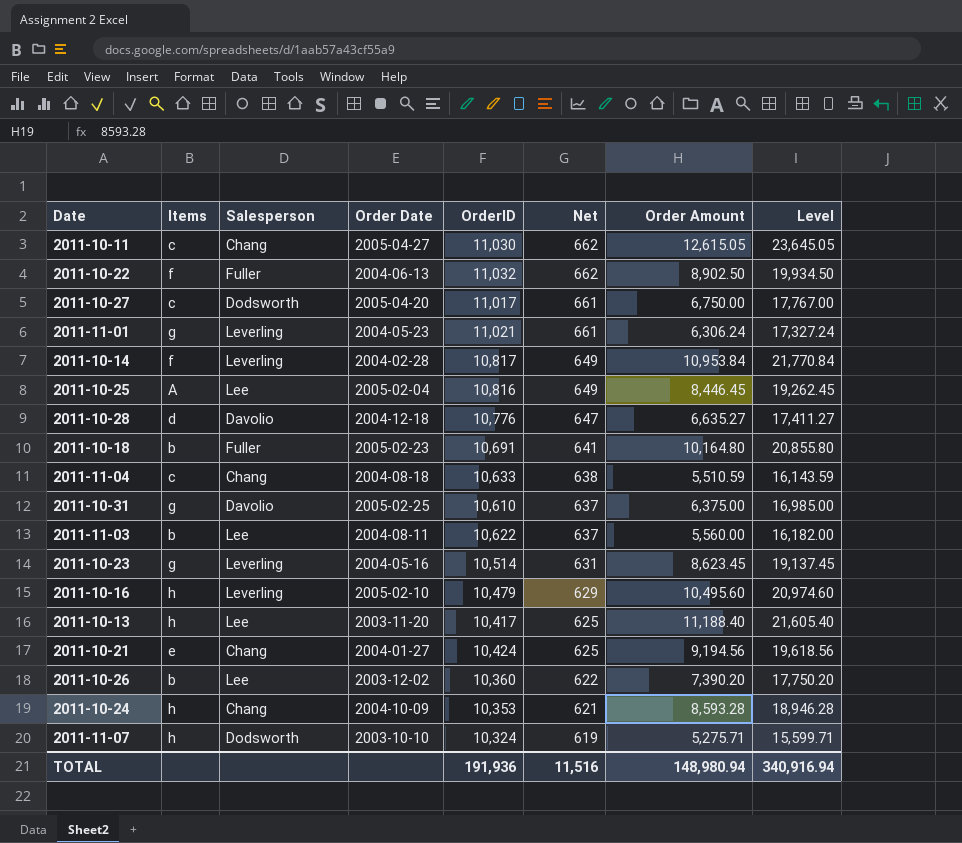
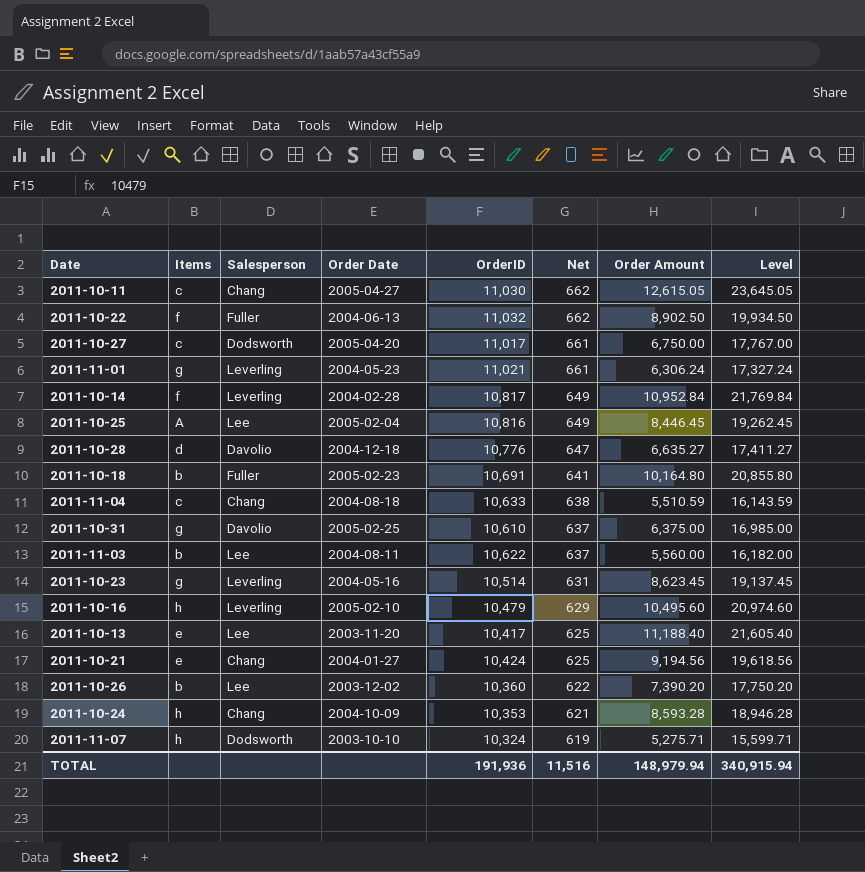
2011-10-14 | Order Amount: 10,953.84 -> 10,952.84
2011-10-14 | Level: 21,770.84 -> 21,769.84
2011-10-13 | Items: h -> e
TOTAL | Order Amount: 148,980.94 -> 148,979.94
TOTAL | Level: 340,916.94 -> 340,915.94

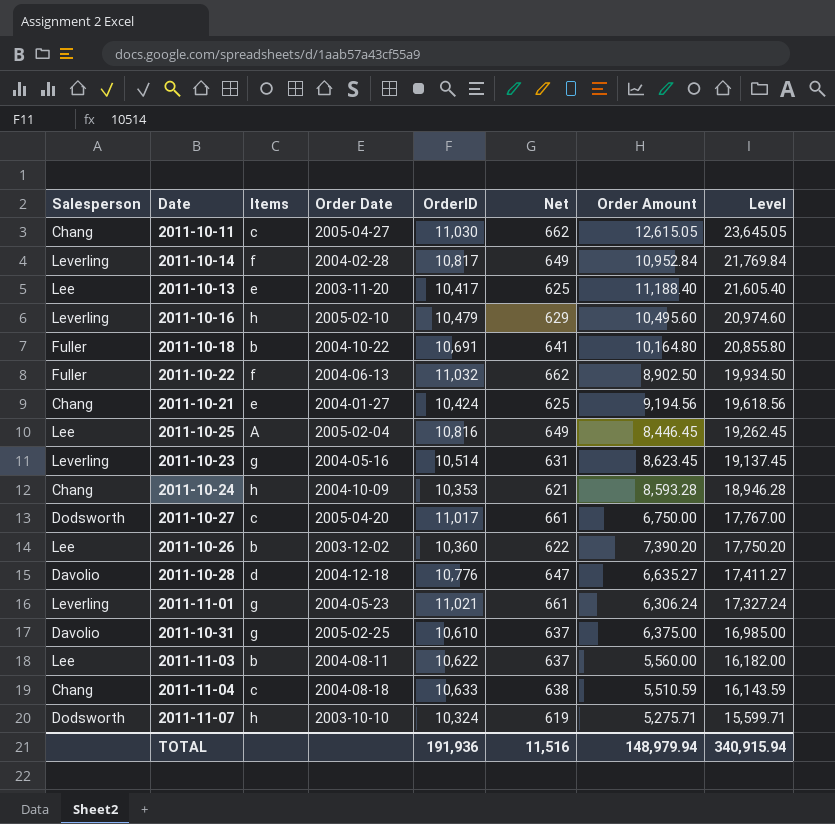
row order: Net descending -> Level descending
column Salesperson | position: 3 -> 1
2011-10-18 | Order Date: 2005-02-23 -> 2004-10-22

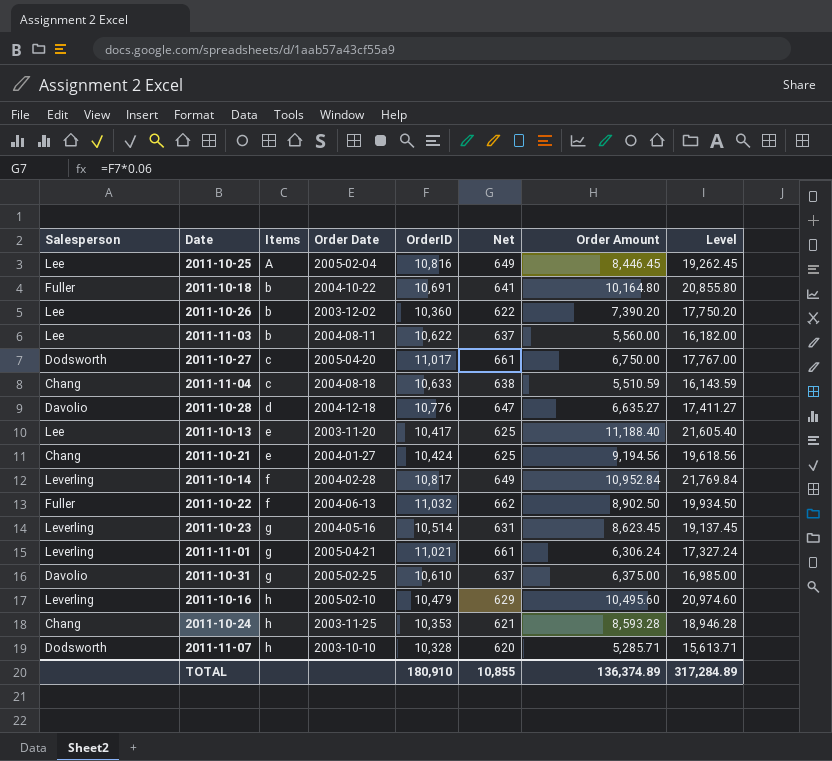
row order: Level descending -> Items ascending
row 2011-10-11: Chang | c | 2005-04-27 | 11,030 | 662 | 12,615.05 | 23,645.05 -> none
2011-11-01 | Order Date: 2004-05-23 -> 2005-04-21
2011-10-24 | Order Date: 2004-10-09 -> 2003-11-25
2011-11-07 | OrderID: 10,324 -> 10,328
2011-11-07 | Net: 619 -> 620
2011-11-07 | Order Amount: 5,275.71 -> 5,285.71
2011-11-07 | Level: 15,599.71 -> 15,613.71
TOTAL | OrderID: 191,936 -> 180,910
TOTAL | Net: 11,516 -> 10,855
TOTAL | Order Amount: 148,979.94 -> 136,374.89
TOTAL | Level: 340,915.94 -> 317,284.89

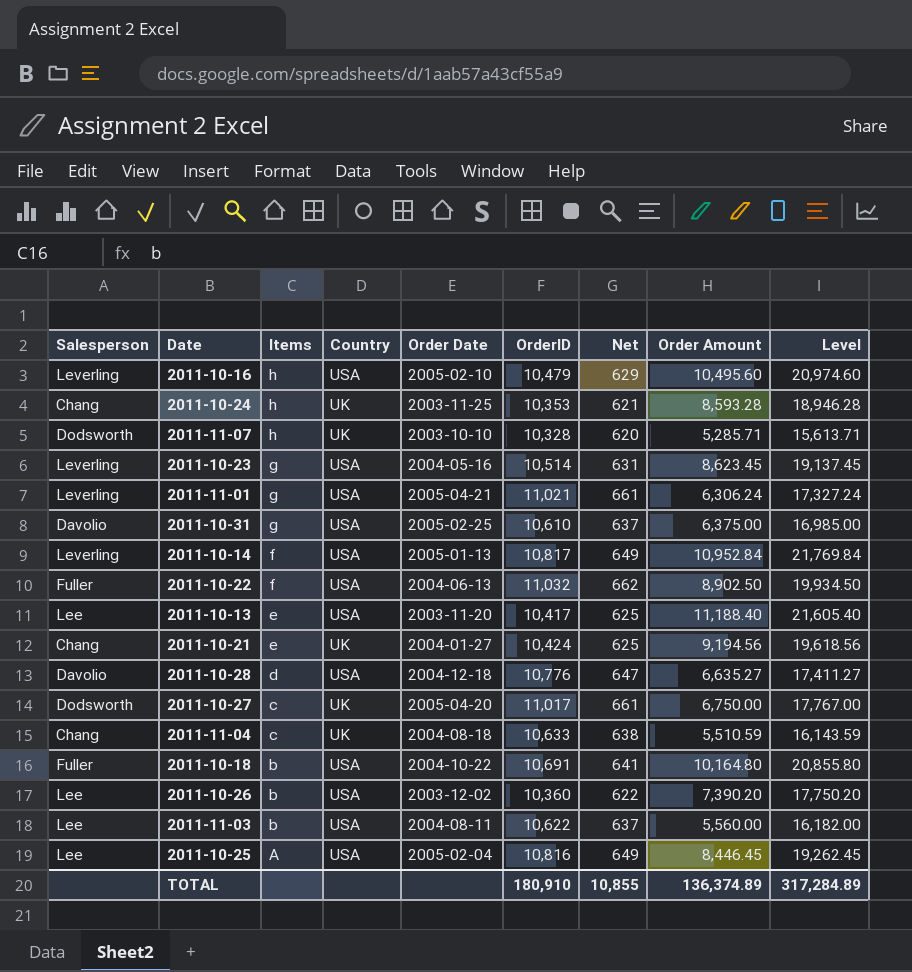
row order: Items ascending -> Items descending
column Country | position: none -> 4
2011-10-14 | Order Date: 2004-02-28 -> 2005-01-13

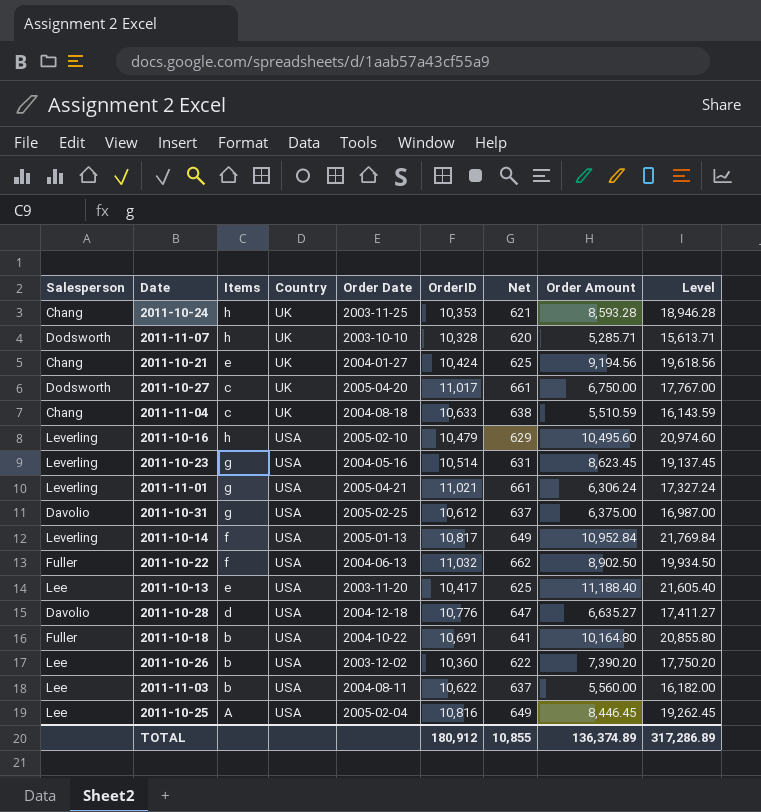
row order: Items descending -> Country ascending
2011-10-31 | OrderID: 10,610 -> 10,612
2011-10-31 | Level: 16,985.00 -> 16,987.00
TOTAL | OrderID: 180,910 -> 180,912
TOTAL | Level: 317,284.89 -> 317,286.89

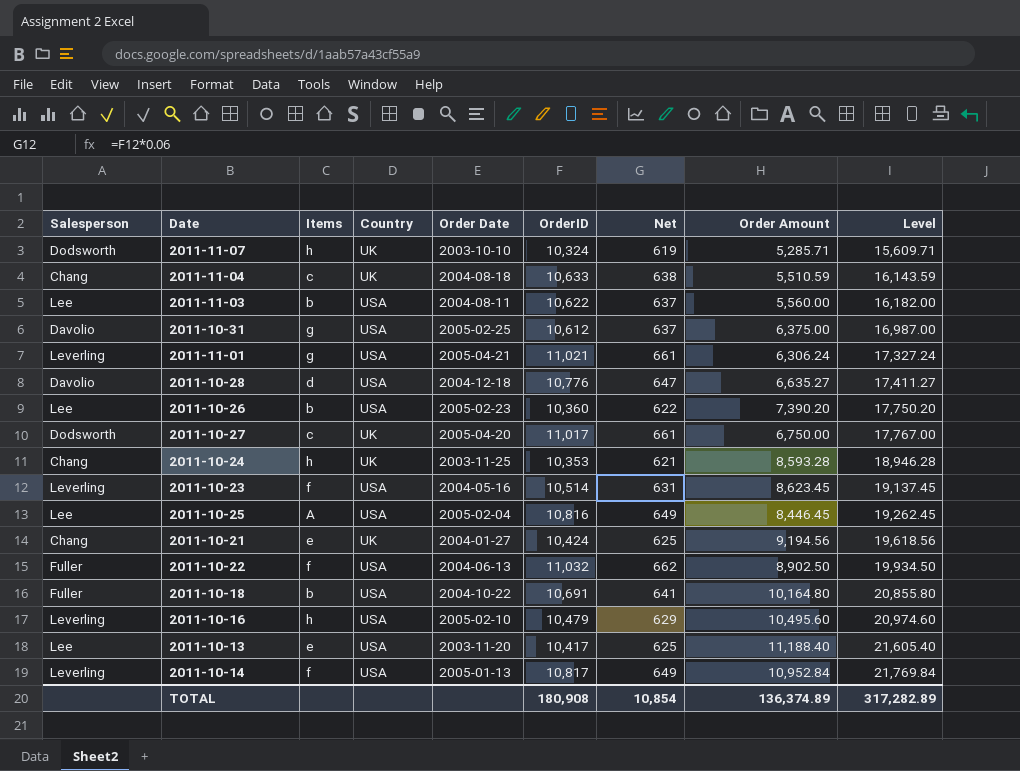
row order: Country ascending -> Level ascending
2011-11-07 | OrderID: 10,328 -> 10,324
2011-11-07 | Net: 620 -> 619
2011-11-07 | Level: 15,613.71 -> 15,609.71
2011-10-26 | Order Date: 2003-12-02 -> 2005-02-23
2011-10-23 | Items: g -> f
TOTAL | OrderID: 180,912 -> 180,908
TOTAL | Net: 10,855 -> 10,854
TOTAL | Level: 317,286.89 -> 317,282.89

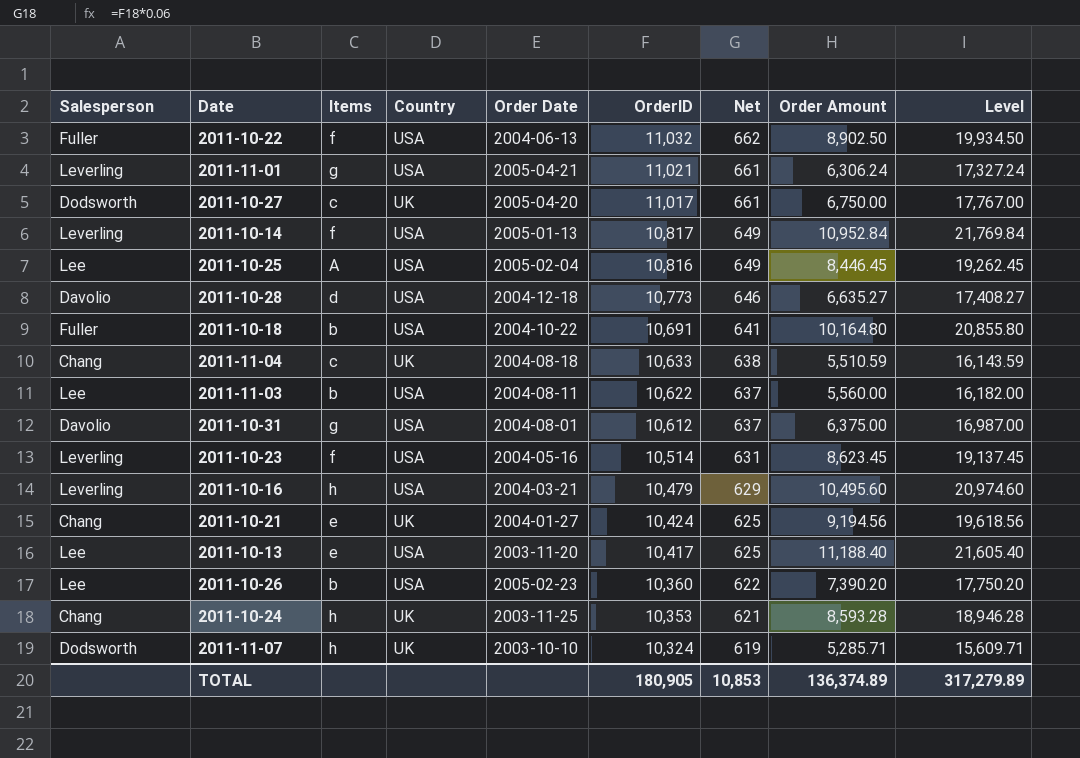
row order: Level ascending -> OrderID descending
2011-10-28 | OrderID: 10,776 -> 10,773
2011-10-28 | Net: 647 -> 646
2011-10-28 | Level: 17,411.27 -> 17,408.27
2011-10-31 | Order Date: 2005-02-25 -> 2004-08-01
2011-10-16 | Order Date: 2005-02-10 -> 2004-03-21
TOTAL | OrderID: 180,908 -> 180,905
TOTAL | Net: 10,854 -> 10,853
TOTAL | Level: 317,282.89 -> 317,279.89

